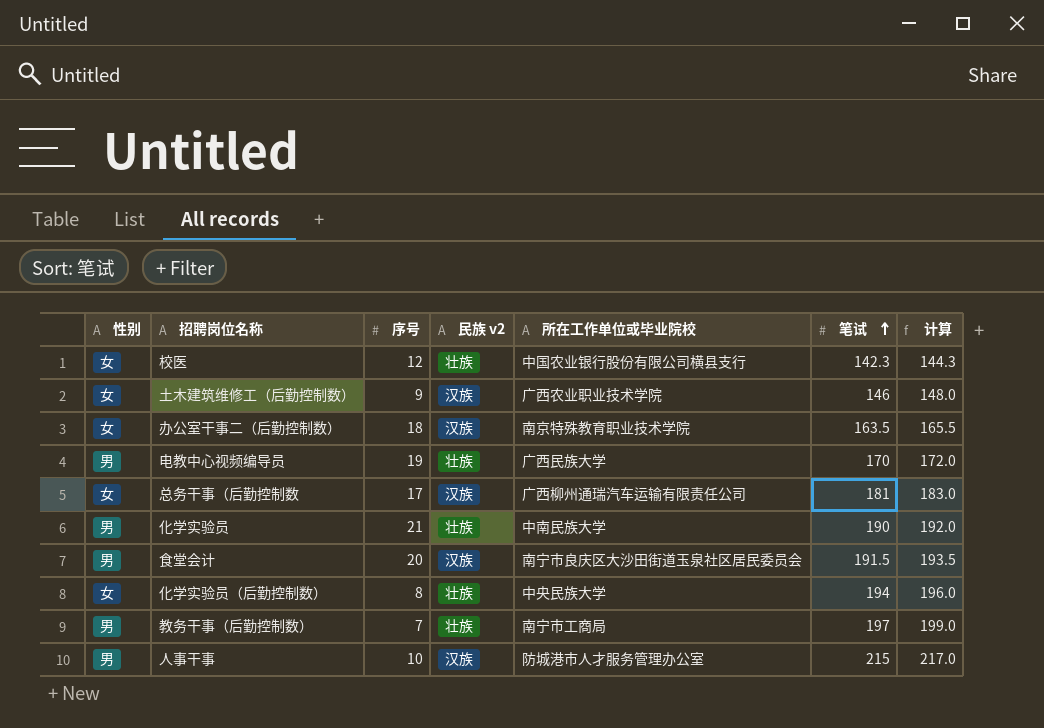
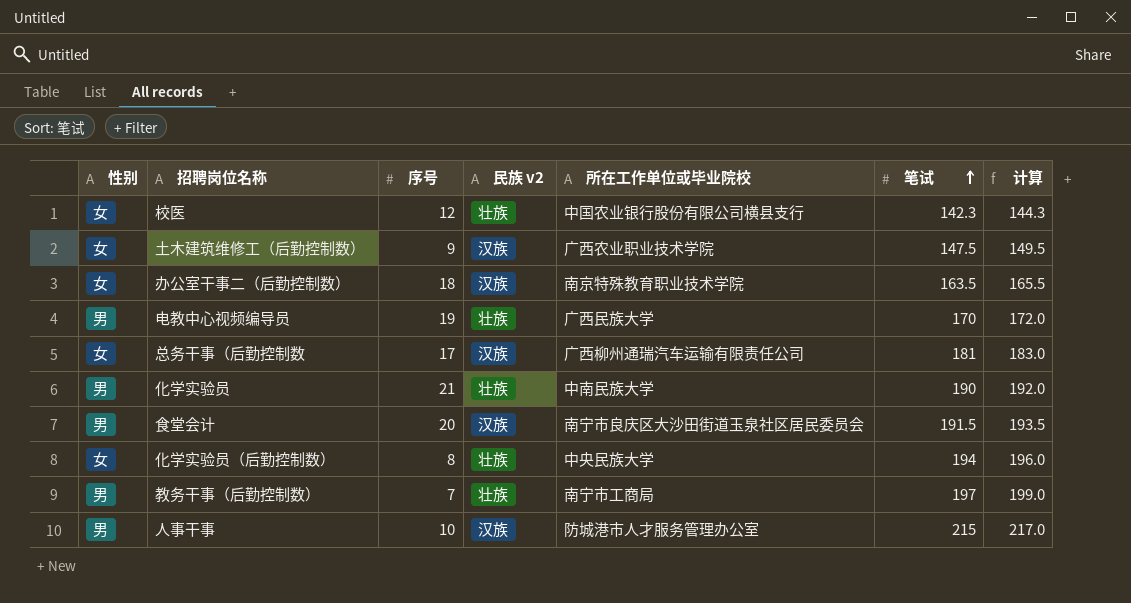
土木建筑维修工（后勤控制数） | 笔试: 146 -> 147.5
土木建筑维修工（后勤控制数） | 计算: 148.0 -> 149.5

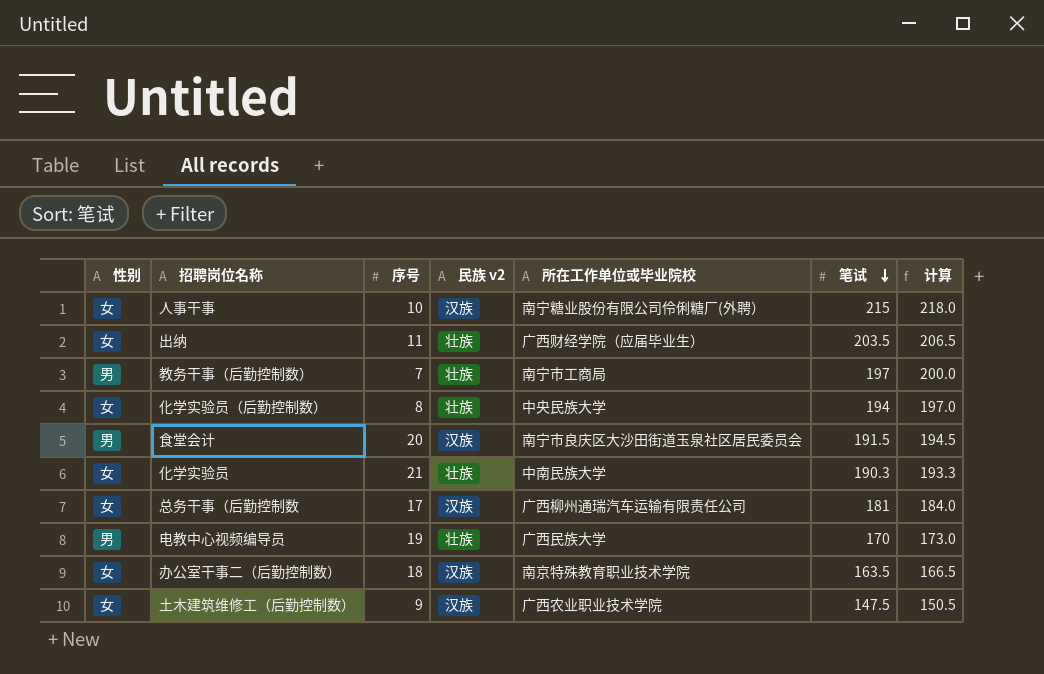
row order: 笔试 ascending -> 笔试 descending
column 计算 | formula: [笔试] + 2 -> [笔试] + 3
row 校医: 女 | 12 | 壮族 | 中国农业银行股份有限公司横县支行 | 142.3 | 144.3 -> none
人事干事 | 性别: 男 -> 女
人事干事 | 所在工作单位或毕业院校: 防城港市人才服务管理办公室 -> 南宁糖业股份有限公司伶俐糖厂(外聘）
row 出纳: none -> 女 | 11 | 壮族 | 广西财经学院（应届毕业生） | 203.5 | 206.5
化学实验员 | 性别: 男 -> 女
化学实验员 | 笔试: 190 -> 190.3

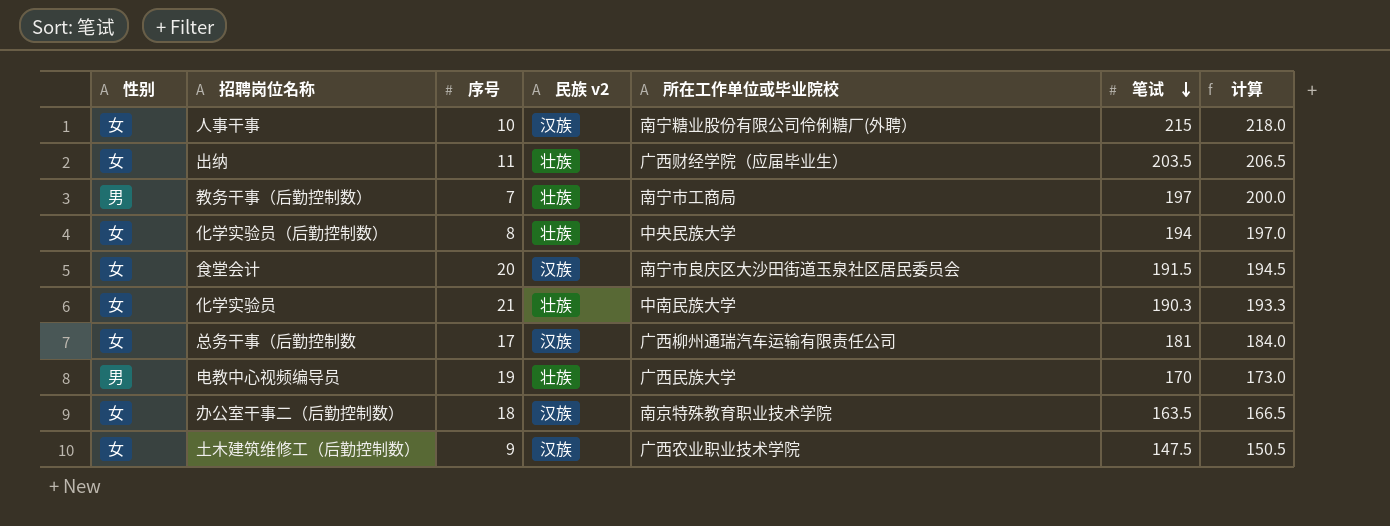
食堂会计 | 性别: 男 -> 女

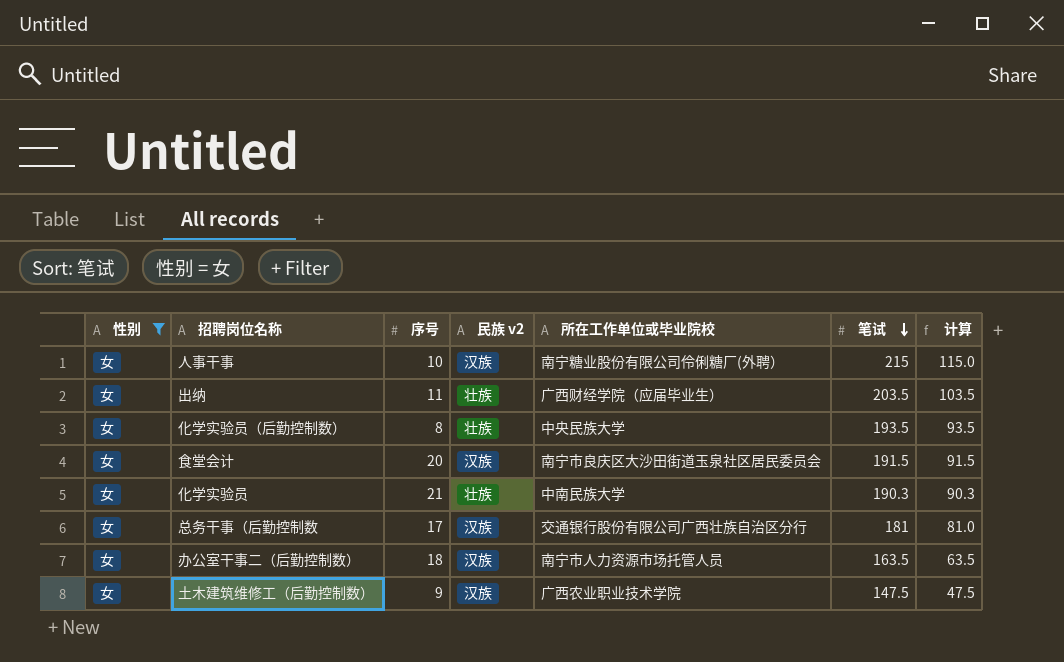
filter: none -> 性别 = 女
column 计算 | formula: [笔试] + 3 -> [笔试] - 100
化学实验员（后勤控制数） | 笔试: 194 -> 193.5
总务干事（后勤控制数 | 所在工作单位或毕业院校: 广西柳州通瑞汽车运输有限责任公司 -> 交通银行股份有限公司广西壮族自治区分行
办公室干事二（后勤控制数） | 所在工作单位或毕业院校: 南京特殊教育职业技术学院 -> 南宁市人力资源市场托管人员

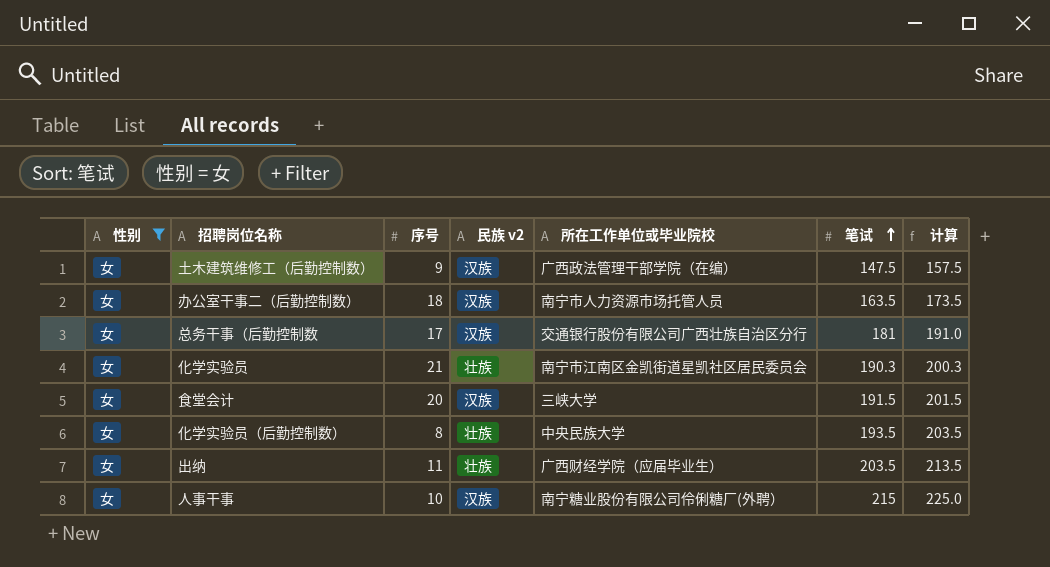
row order: 笔试 descending -> 笔试 ascending
column 计算 | formula: [笔试] - 100 -> [笔试] + 10
土木建筑维修工（后勤控制数） | 所在工作单位或毕业院校: 广西农业职业技术学院 -> 广西政法管理干部学院（在编）
化学实验员 | 所在工作单位或毕业院校: 中南民族大学 -> 南宁市江南区金凯街道星凯社区居民委员会
食堂会计 | 所在工作单位或毕业院校: 南宁市良庆区大沙田街道玉泉社区居民委员会 -> 三峡大学

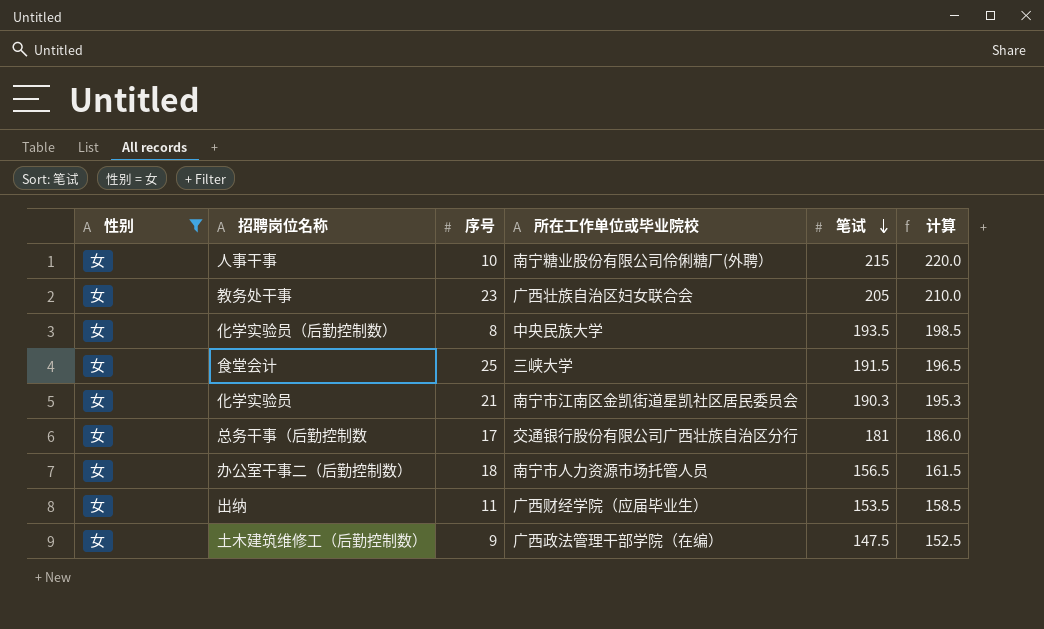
row order: 笔试 ascending -> 笔试 descending
column 民族 v2 | position: 4 -> none
column 计算 | formula: [笔试] + 10 -> [笔试] + 5
row 教务处干事: none -> 女 | 23 | 广西壮族自治区妇女联合会 | 205 | 210.0
食堂会计 | 序号: 20 -> 25
办公室干事二（后勤控制数） | 笔试: 163.5 -> 156.5
出纳 | 笔试: 203.5 -> 153.5

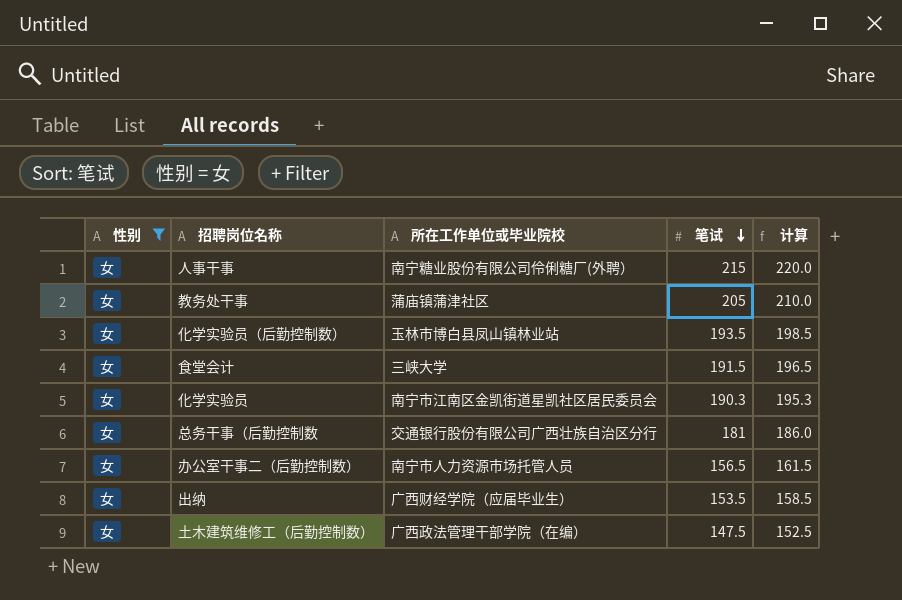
column 序号 | position: 3 -> none
教务处干事 | 所在工作单位或毕业院校: 广西壮族自治区妇女联合会 -> 蒲庙镇蒲津社区
化学实验员（后勤控制数） | 所在工作单位或毕业院校: 中央民族大学 -> 玉林市博白县凤山镇林业站

